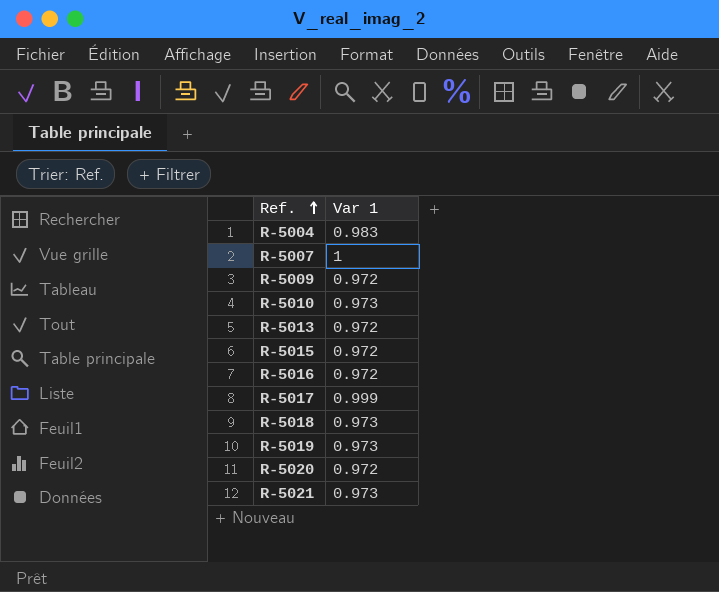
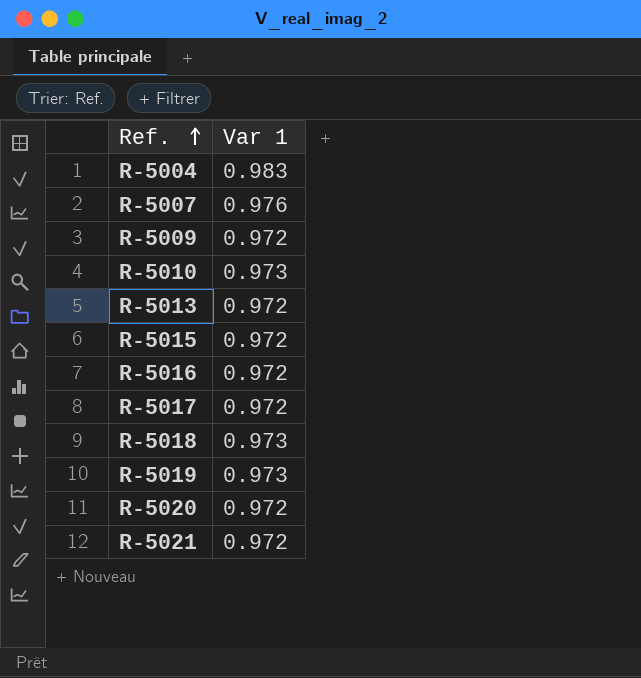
R-5007 | Var 1: 1 -> 0.976
R-5017 | Var 1: 0.999 -> 0.972
R-5021 | Var 1: 0.973 -> 0.972

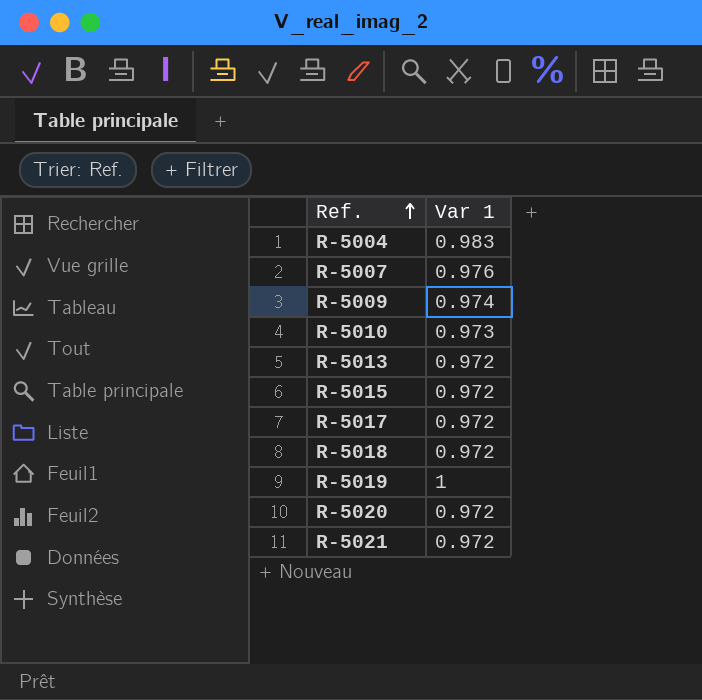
row R-5016: 0.972 -> none
R-5009 | Var 1: 0.972 -> 0.974
R-5018 | Var 1: 0.973 -> 0.972
R-5019 | Var 1: 0.973 -> 1

